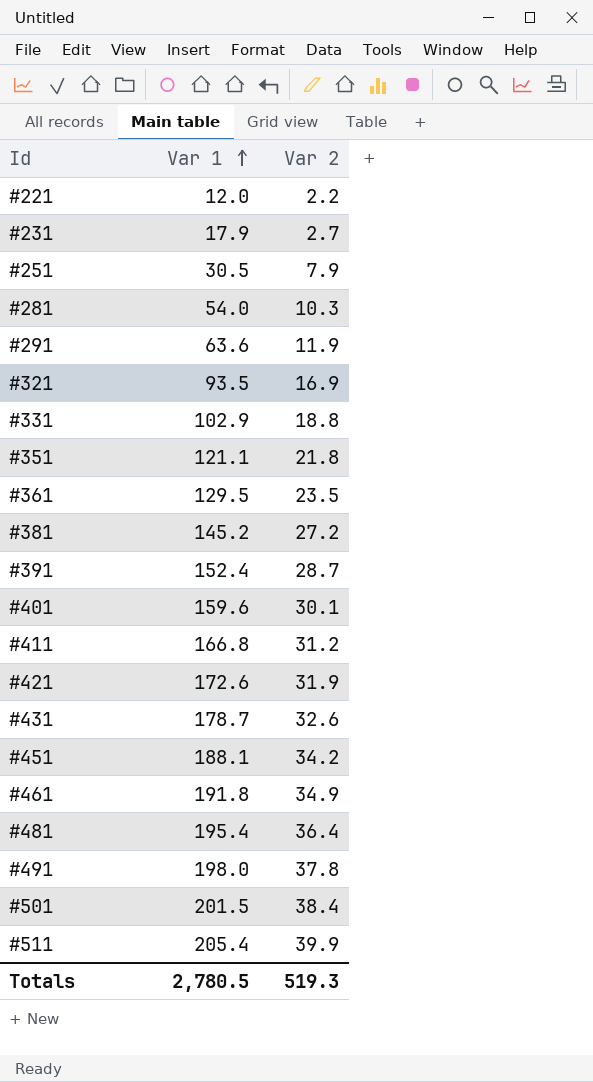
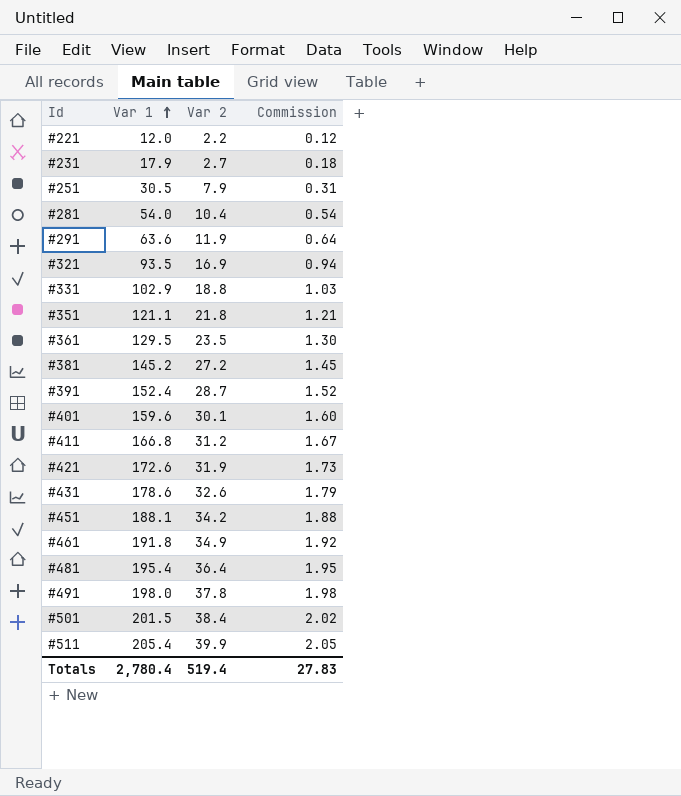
column Commission | formula: none -> [Var 1] * 0.01
#281 | Var 2: 10.3 -> 10.4
#431 | Var 1: 178.7 -> 178.6
Totals | Var 1: 2,780.5 -> 2,780.4
Totals | Var 2: 519.3 -> 519.4

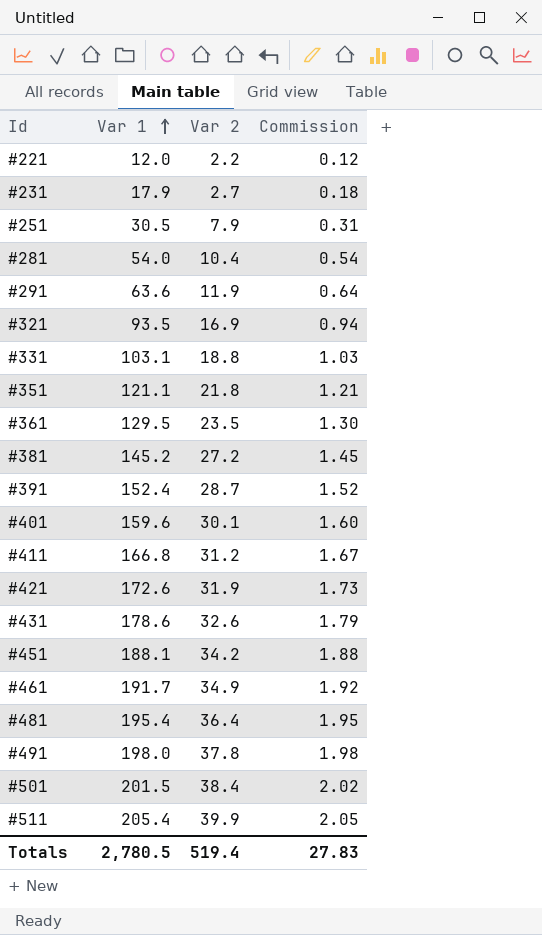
#331 | Var 1: 102.9 -> 103.1
#461 | Var 1: 191.8 -> 191.7
Totals | Var 1: 2,780.4 -> 2,780.5

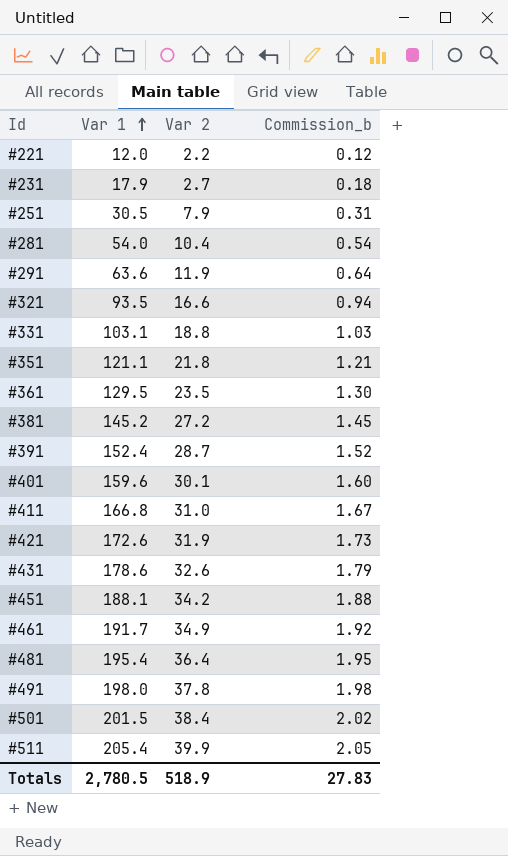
column name: Commission -> Commission_b
#321 | Var 2: 16.9 -> 16.6
#411 | Var 2: 31.2 -> 31.0
Totals | Var 2: 519.4 -> 518.9

